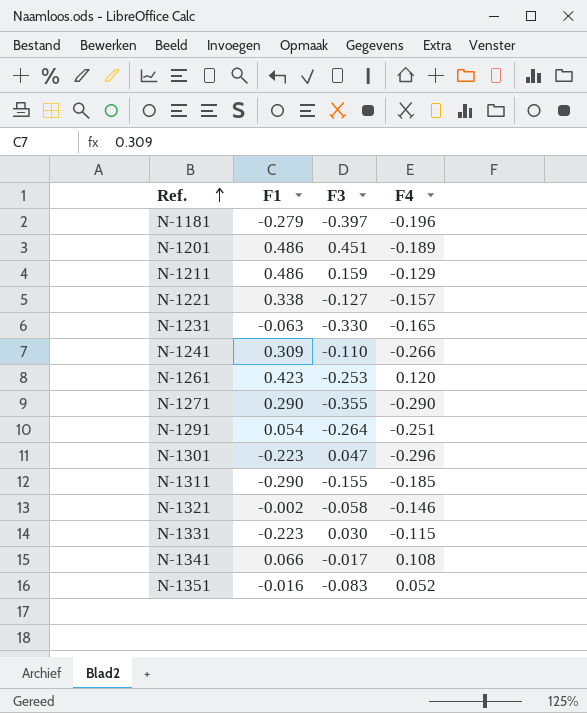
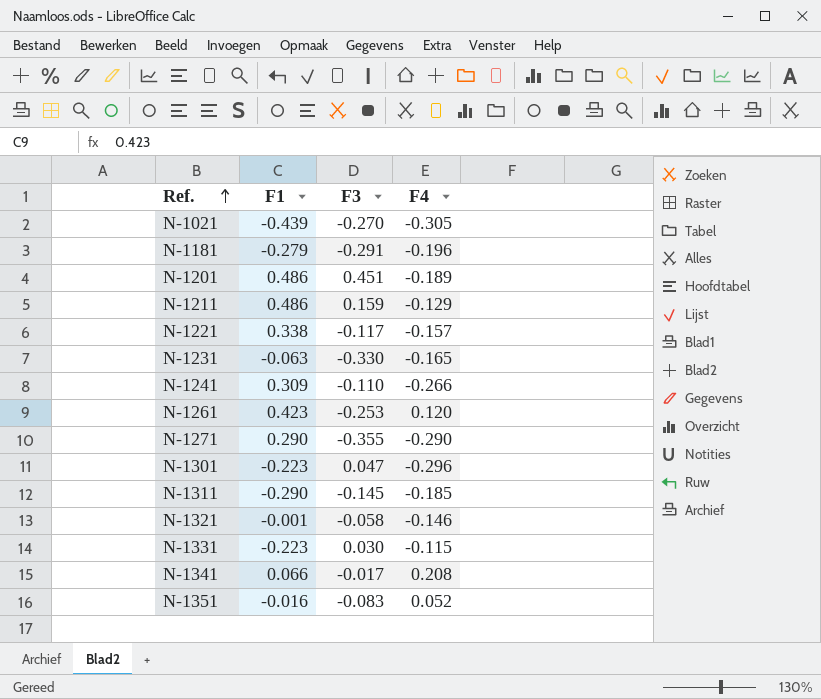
row N-1291: 0.054 | -0.264 | -0.251 -> none
row N-1021: none -> -0.439 | -0.270 | -0.305
N-1181 | F3: -0.397 -> -0.291
N-1221 | F3: -0.127 -> -0.117
N-1311 | F3: -0.155 -> -0.145
N-1321 | F1: -0.002 -> -0.001
N-1341 | F4: 0.108 -> 0.208

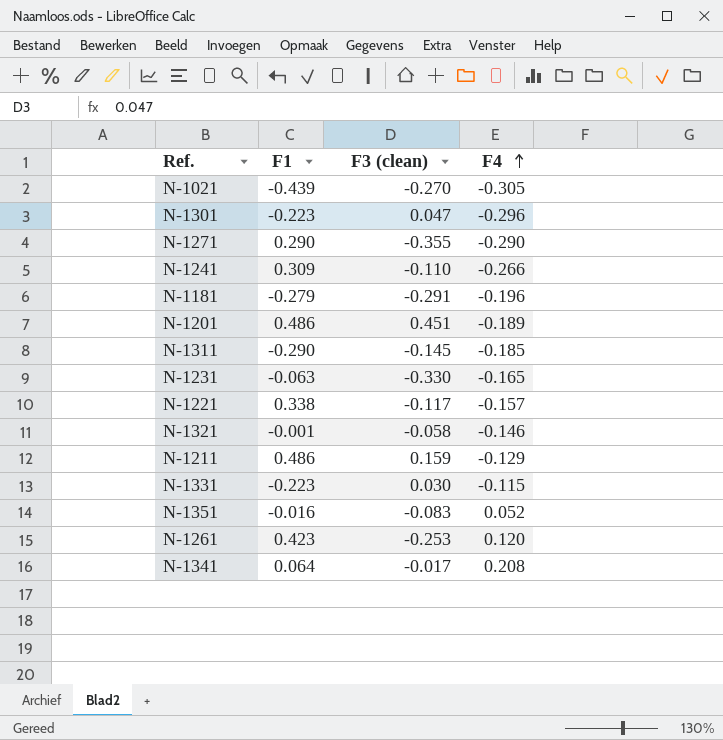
row order: Ref. ascending -> F4 ascending
column name: F3 -> F3 (clean)
N-1341 | F1: 0.066 -> 0.064

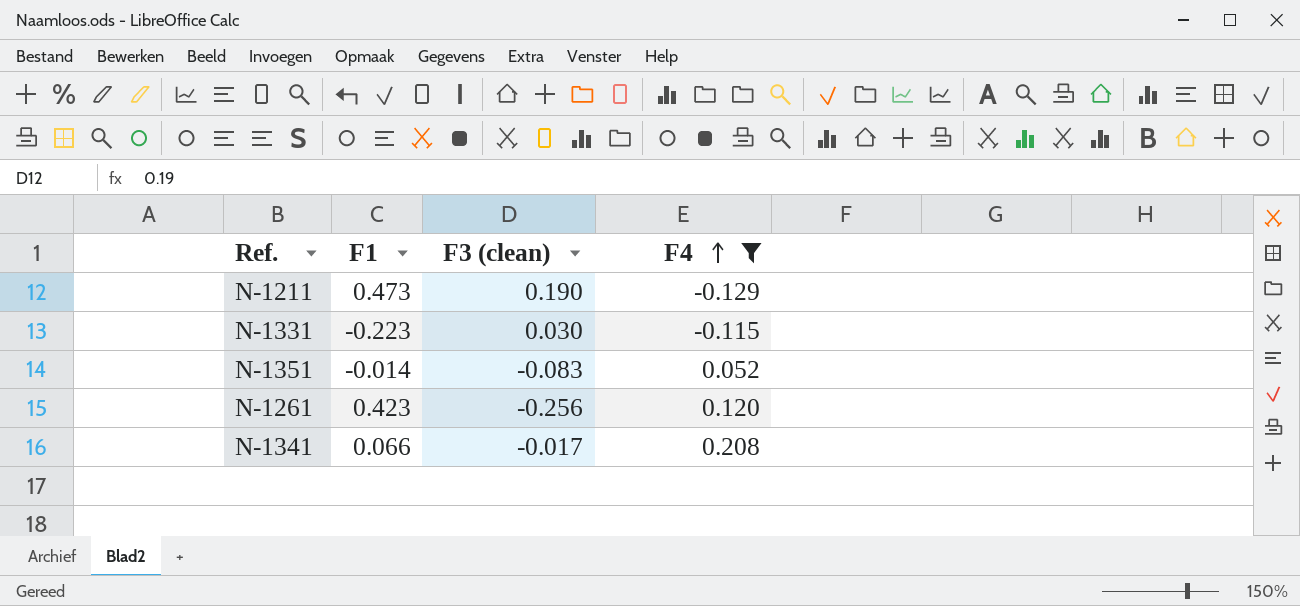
filter: none -> F4 >= -0.129
N-1211 | F1: 0.486 -> 0.473
N-1211 | F3 (clean): 0.159 -> 0.190
N-1351 | F1: -0.016 -> -0.014
N-1261 | F3 (clean): -0.253 -> -0.256
N-1341 | F1: 0.064 -> 0.066

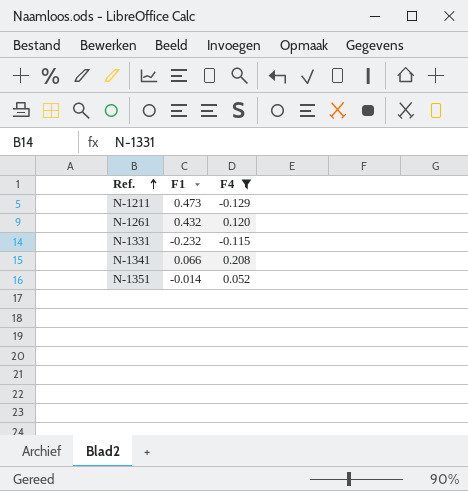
row order: F4 ascending -> Ref. ascending
column F3 (clean) | position: 3 -> none
N-1261 | F1: 0.423 -> 0.432
N-1331 | F1: -0.223 -> -0.232

